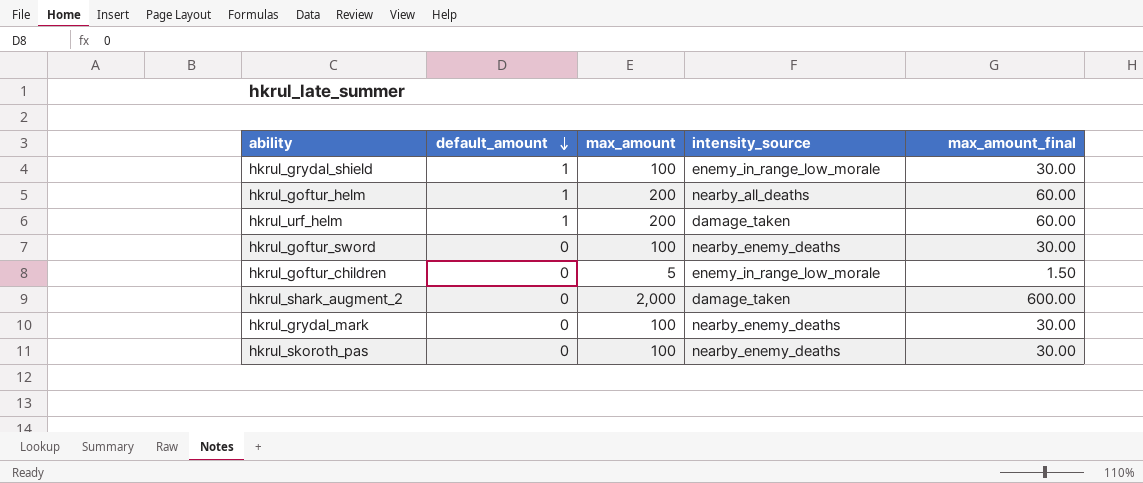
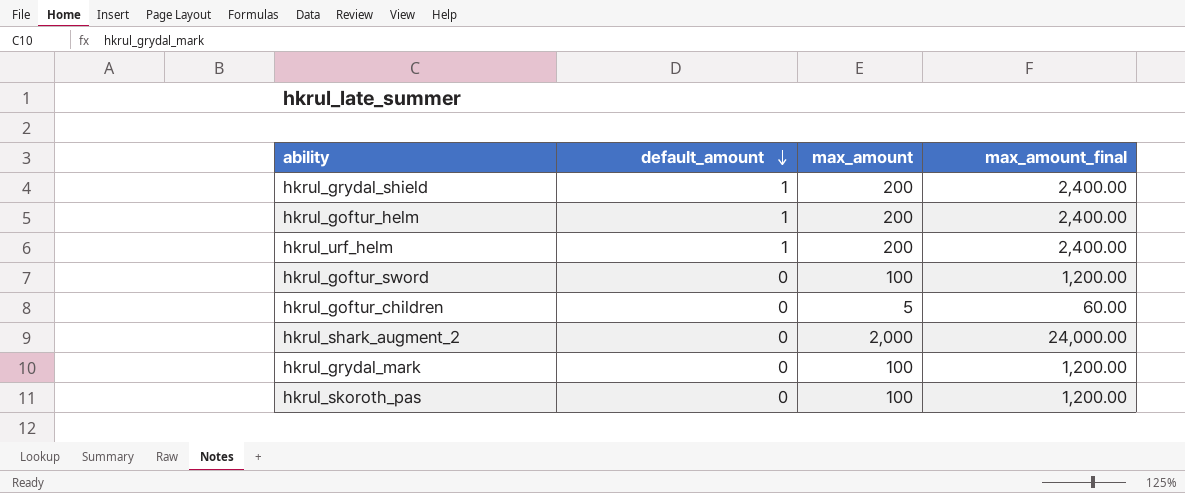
column intensity_source | position: 4 -> none
column max_amount_final | formula: [max_amount] * 0.3 -> [max_amount] * 12
hkrul_grydal_shield | max_amount: 100 -> 200

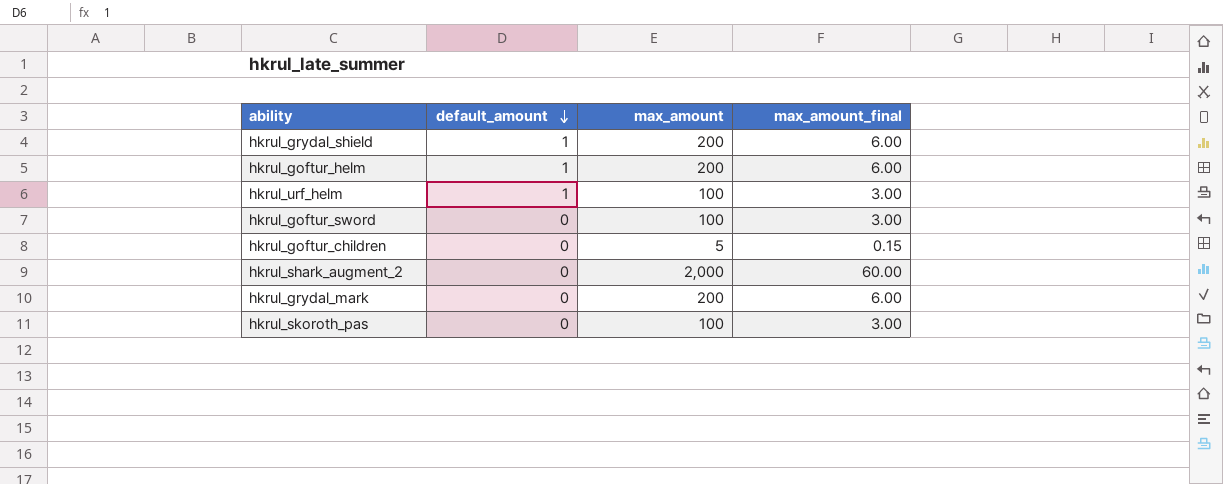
column max_amount_final | formula: [max_amount] * 12 -> [max_amount] * 0.03
hkrul_urf_helm | max_amount: 200 -> 100
hkrul_grydal_mark | max_amount: 100 -> 200

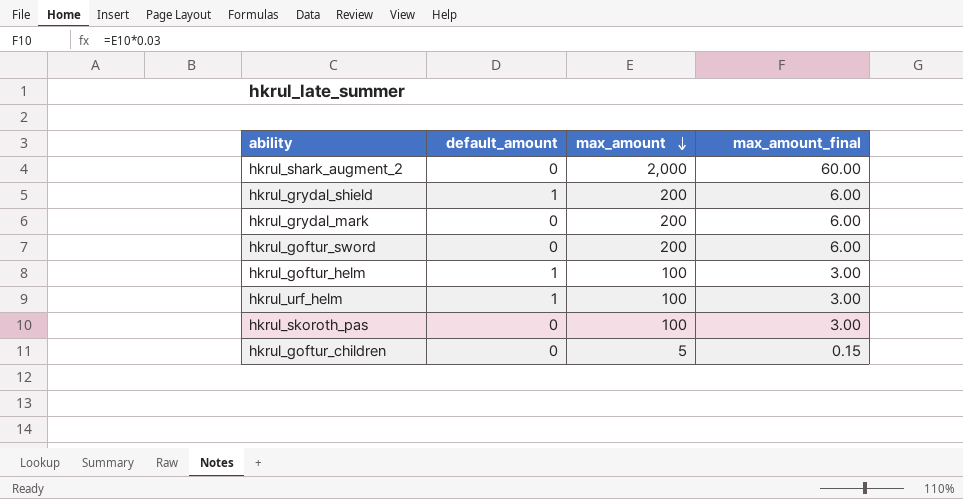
row order: default_amount descending -> max_amount descending
hkrul_goftur_sword | max_amount: 100 -> 200
hkrul_goftur_sword | max_amount_final: 3.00 -> 6.00
hkrul_goftur_helm | max_amount: 200 -> 100
hkrul_goftur_helm | max_amount_final: 6.00 -> 3.00

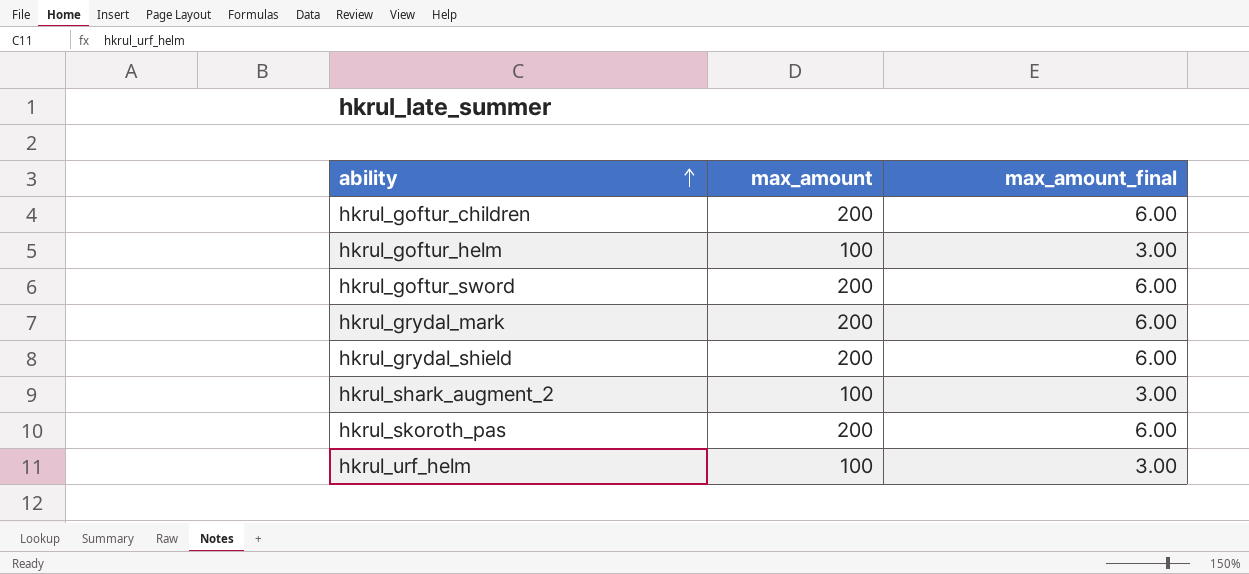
row order: max_amount descending -> ability ascending
column default_amount | position: 2 -> none
hkrul_goftur_children | max_amount: 5 -> 200
hkrul_goftur_children | max_amount_final: 0.15 -> 6.00
hkrul_shark_augment_2 | max_amount: 2,000 -> 100
hkrul_shark_augment_2 | max_amount_final: 60.00 -> 3.00
hkrul_skoroth_pas | max_amount: 100 -> 200
hkrul_skoroth_pas | max_amount_final: 3.00 -> 6.00

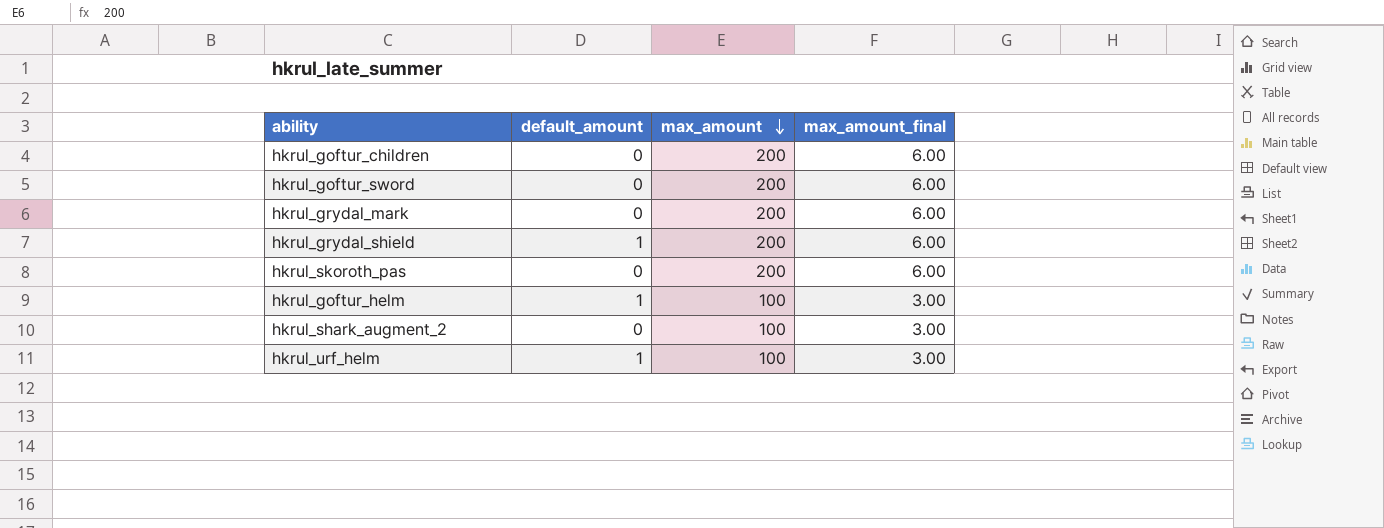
row order: ability ascending -> max_amount descending
column default_amount | position: none -> 2

